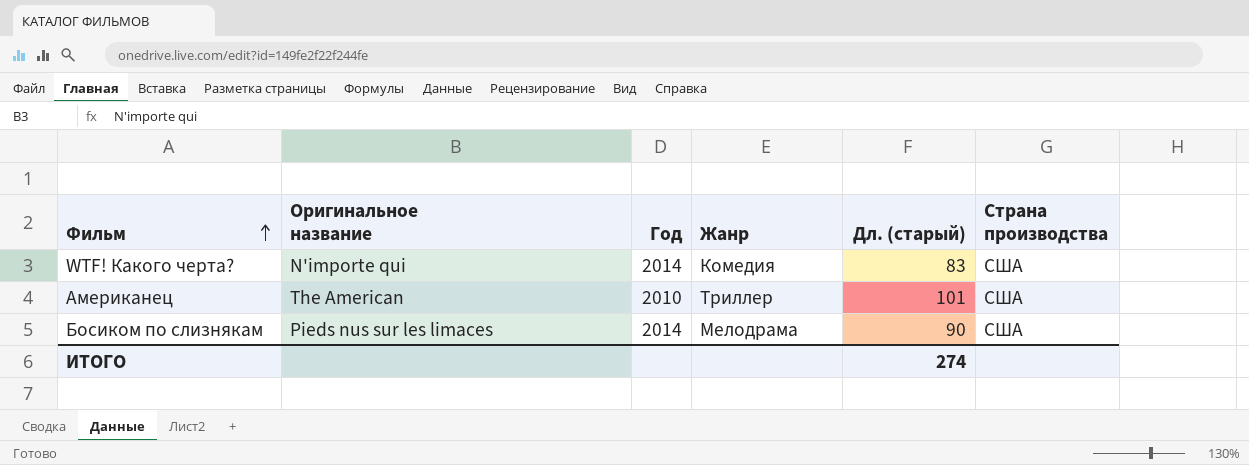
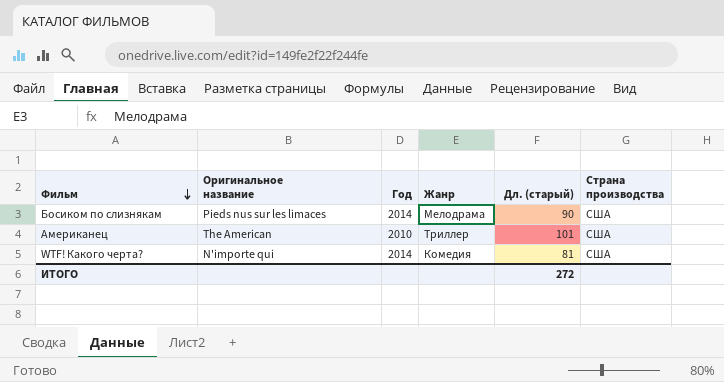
row order: Фильм ascending -> Фильм descending
WTF! Какого черта? | Дл. (старый): 83 -> 81
ИТОГО | Дл. (старый): 274 -> 272

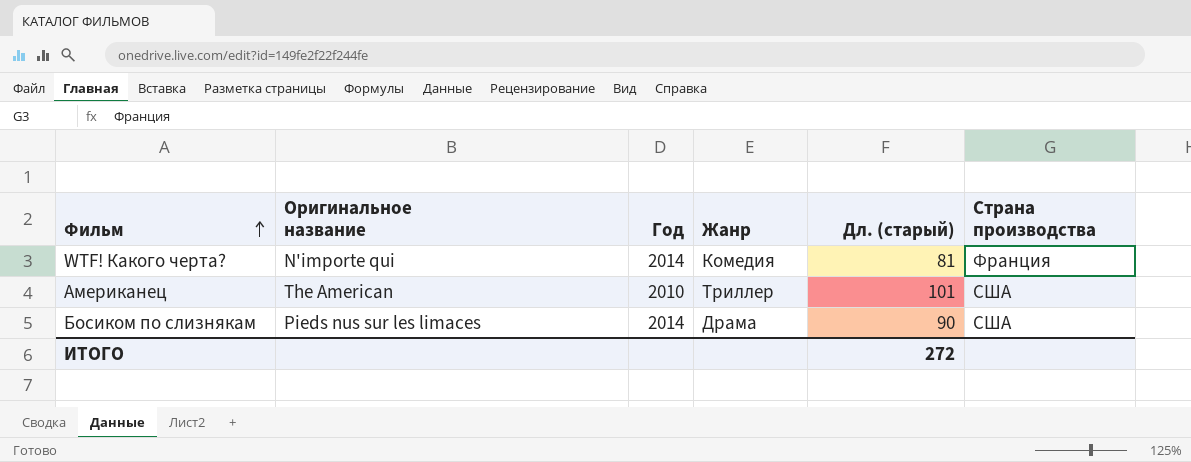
row order: Фильм descending -> Фильм ascending
WTF! Какого черта? | Страна производства: США -> Франция
Босиком по слизнякам | Жанр: Мелодрама -> Драма

